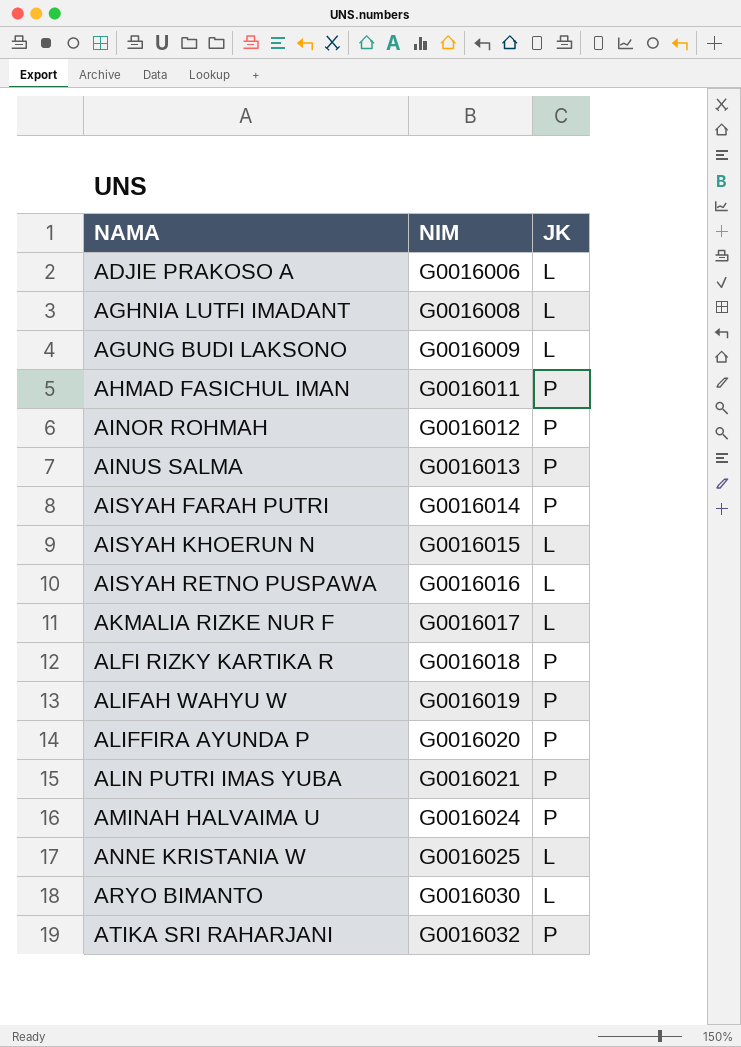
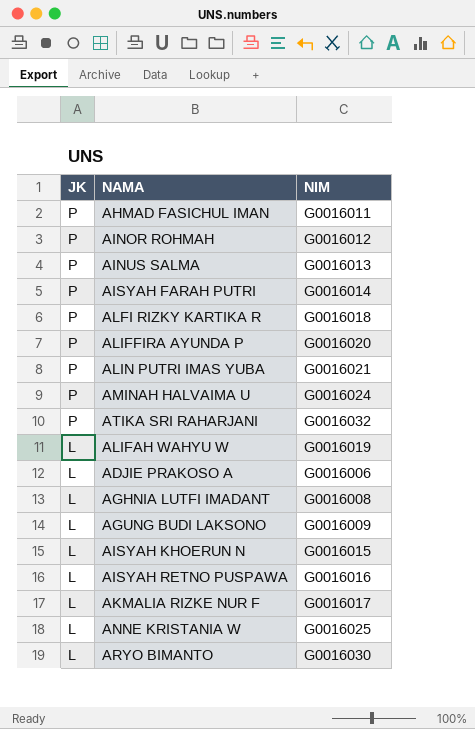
row order: NAMA ascending -> JK descending
column JK | position: 3 -> 1
ALIFAH WAHYU W | JK: P -> L

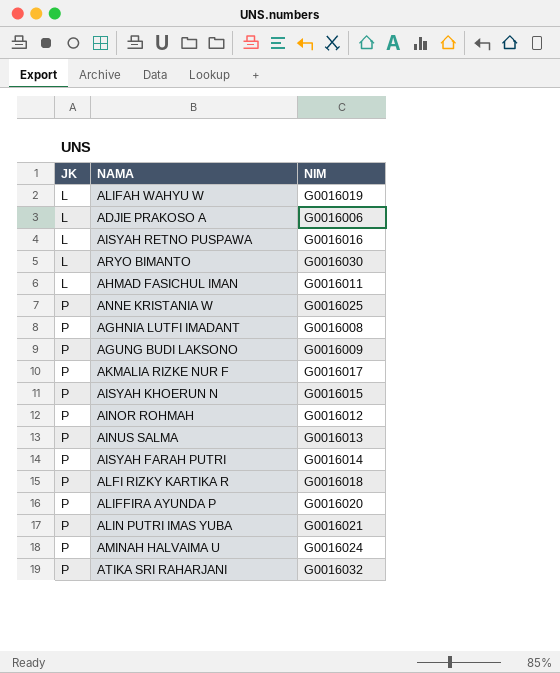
row order: JK descending -> JK ascending
AHMAD FASICHUL IMAN | JK: P -> L
ANNE KRISTANIA W | JK: L -> P
AGHNIA LUTFI IMADANT | JK: L -> P
AGUNG BUDI LAKSONO | JK: L -> P
AKMALIA RIZKE NUR F | JK: L -> P
AISYAH KHOERUN N | JK: L -> P

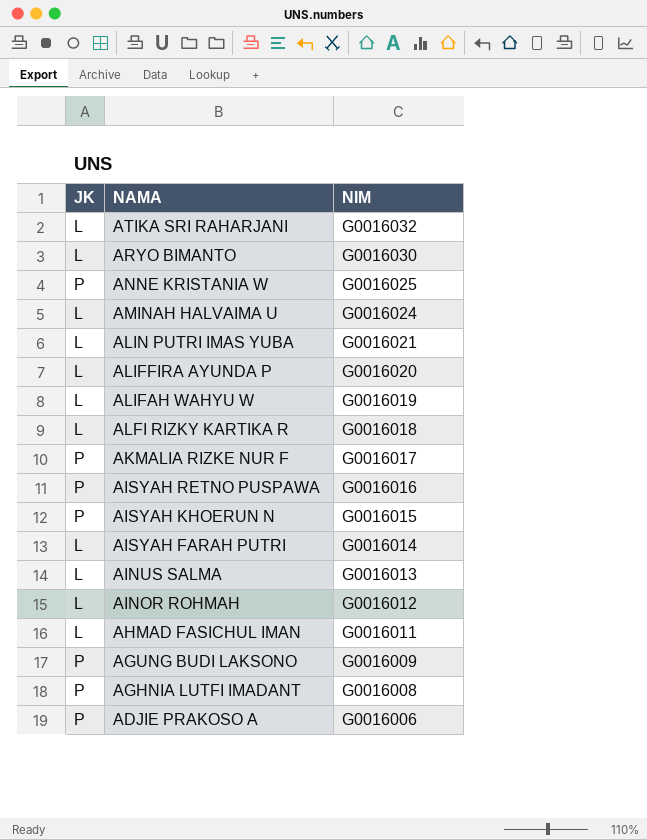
row order: JK ascending -> NAMA descending
ATIKA SRI RAHARJANI | JK: P -> L
AMINAH HALVAIMA U | JK: P -> L
ALIN PUTRI IMAS YUBA | JK: P -> L
ALIFFIRA AYUNDA P | JK: P -> L
ALFI RIZKY KARTIKA R | JK: P -> L
AISYAH RETNO PUSPAWA | JK: L -> P
AISYAH FARAH PUTRI | JK: P -> L
AINUS SALMA | JK: P -> L
AINOR ROHMAH | JK: P -> L
ADJIE PRAKOSO A | JK: L -> P

